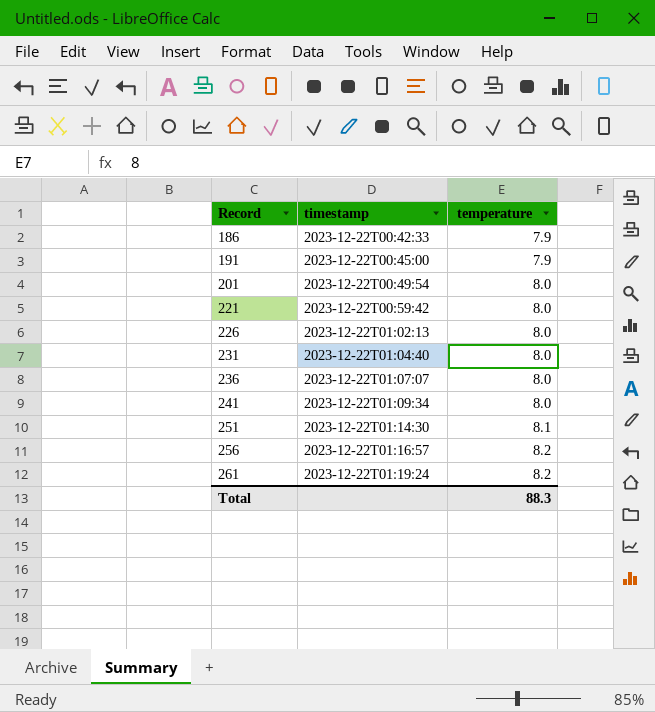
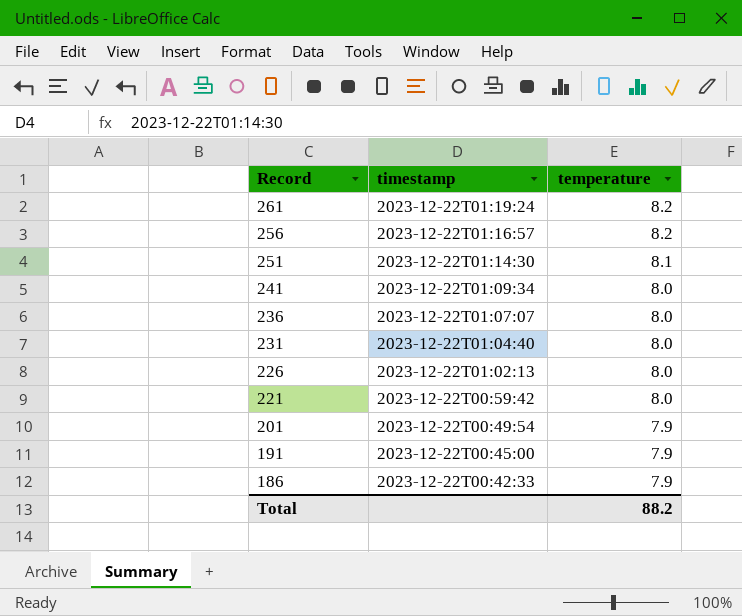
row order: Record ascending -> Record descending
201 | temperature: 8.0 -> 7.9
Total | temperature: 88.3 -> 88.2

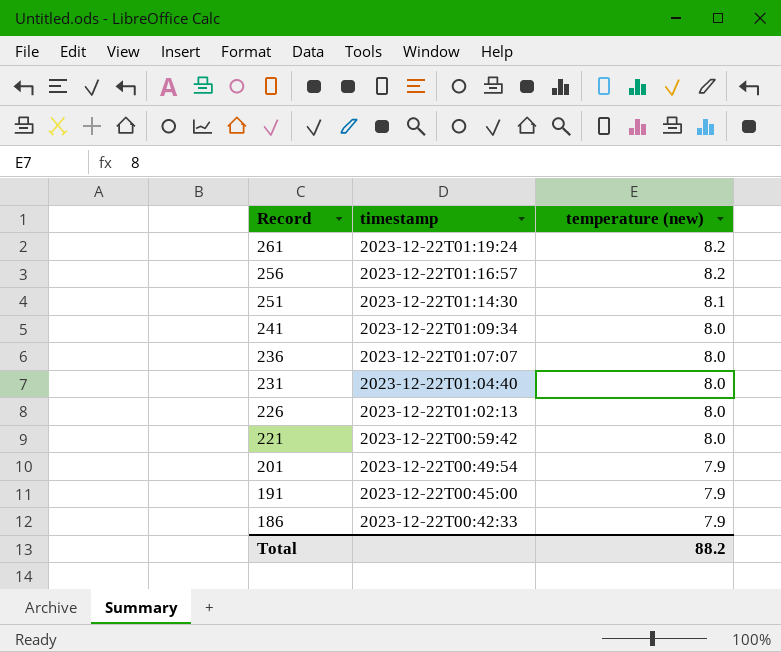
column name: temperature -> temperature (new)

